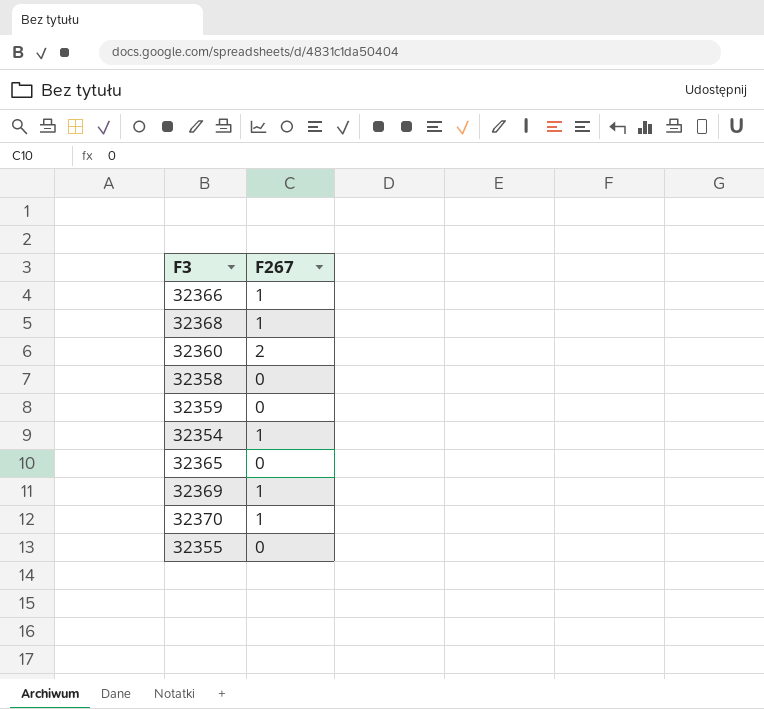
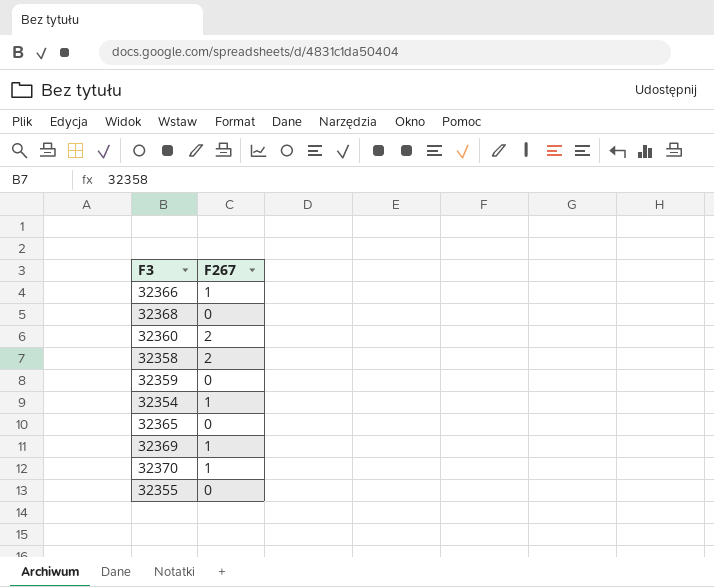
32368 | F267: 1 -> 0
32358 | F267: 0 -> 2

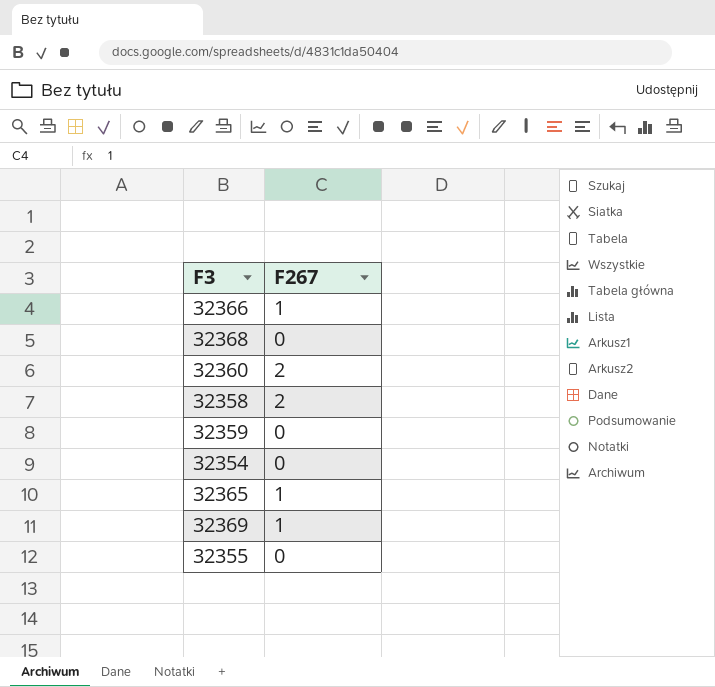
row 32370: 1 -> none
32354 | F267: 1 -> 0
32365 | F267: 0 -> 1

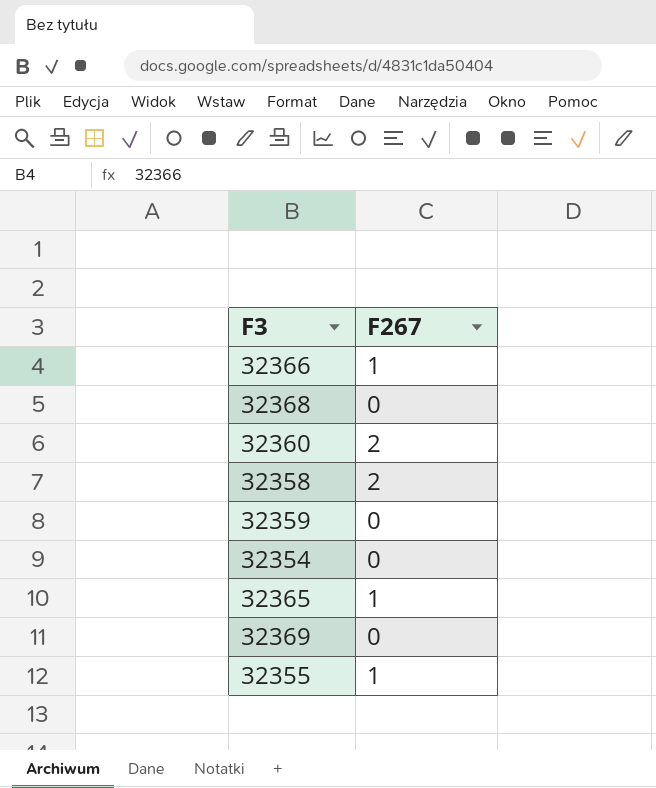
32369 | F267: 1 -> 0
32355 | F267: 0 -> 1

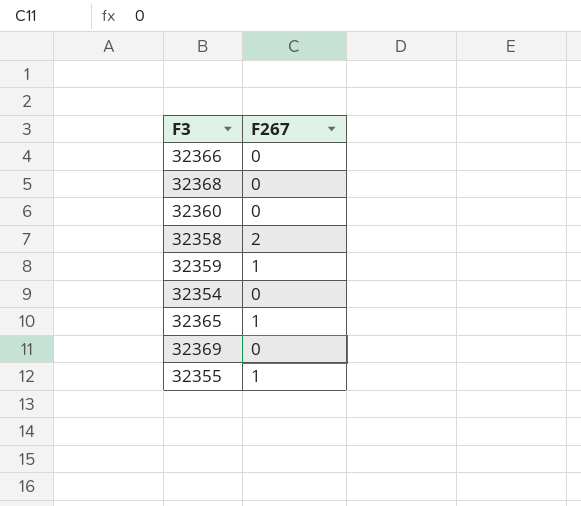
32366 | F267: 1 -> 0
32360 | F267: 2 -> 0
32359 | F267: 0 -> 1

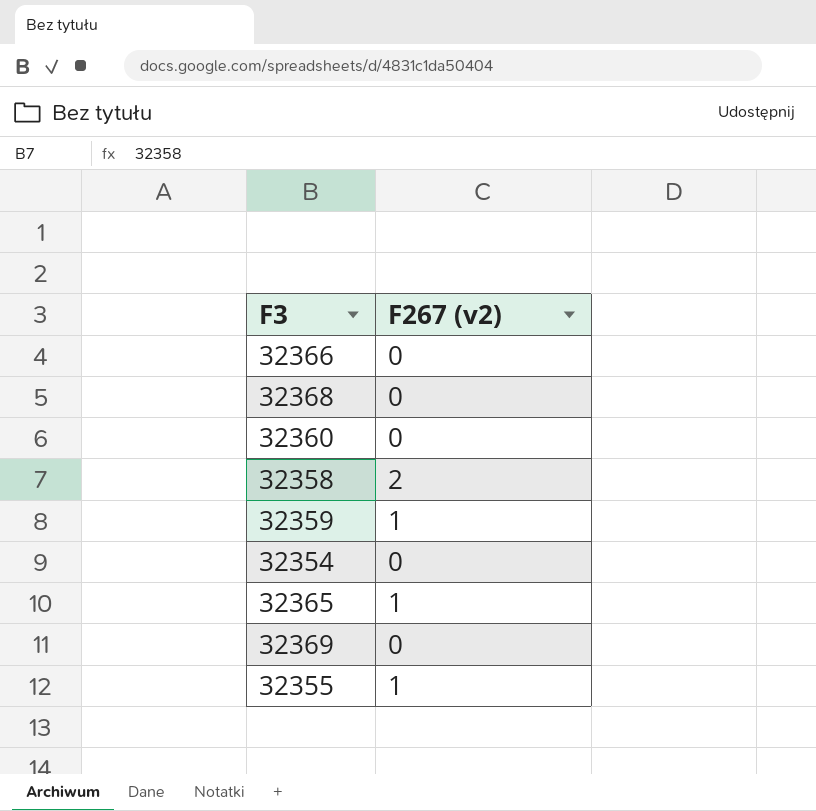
column name: F267 -> F267 (v2)

